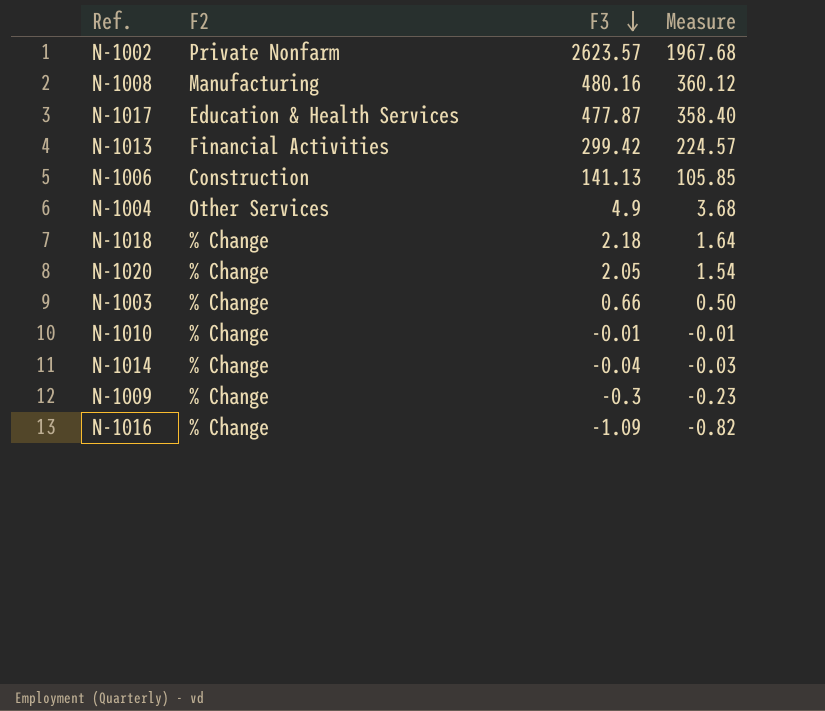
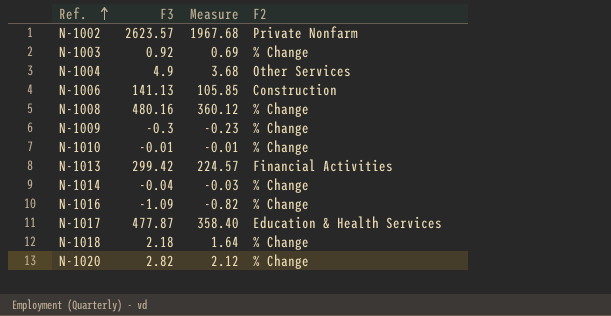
row order: F3 descending -> Ref. ascending
column F2 | position: 2 -> 4
N-1003 | F3: 0.66 -> 0.92
N-1003 | Measure: 0.50 -> 0.69
N-1008 | F2: Manufacturing -> % Change
N-1020 | F3: 2.05 -> 2.82
N-1020 | Measure: 1.54 -> 2.12

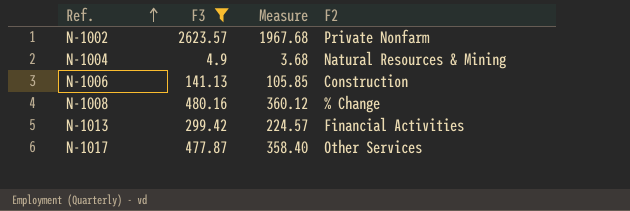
filter: none -> F3 >= 4.9
N-1004 | F2: Other Services -> Natural Resources & Mining
N-1017 | F2: Education & Health Services -> Other Services

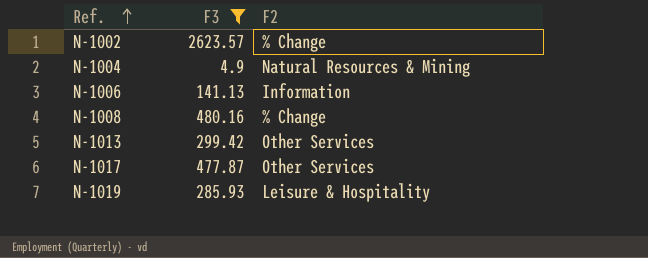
column Measure | formula: [F3] * 0.75 -> none
N-1002 | F2: Private Nonfarm -> % Change
N-1006 | F2: Construction -> Information
N-1013 | F2: Financial Activities -> Other Services
row N-1019: none -> 285.93 | Leisure & Hospitality

